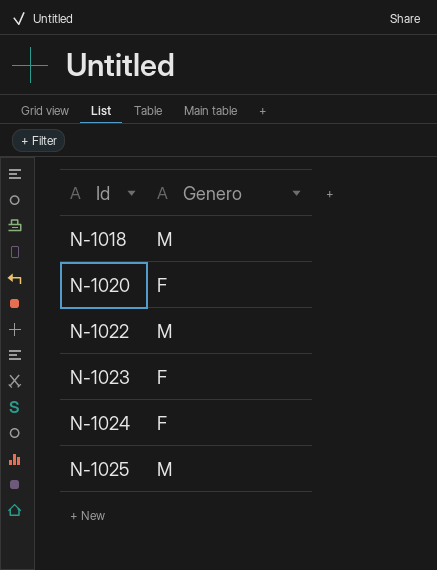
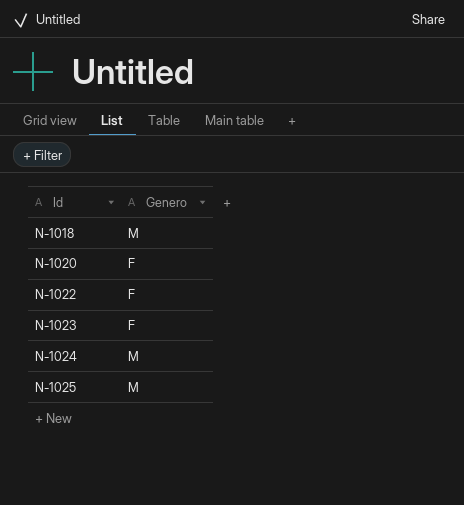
N-1022 | Genero: M -> F
N-1024 | Genero: F -> M

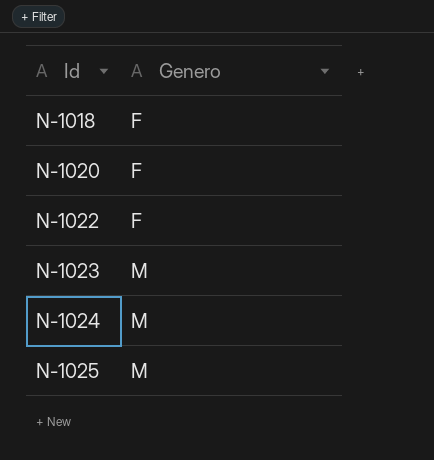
N-1018 | Genero: M -> F
N-1023 | Genero: F -> M

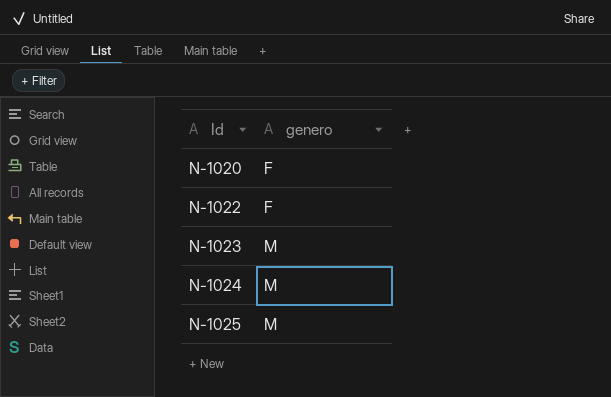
column name: Genero -> genero
row N-1018: F -> none

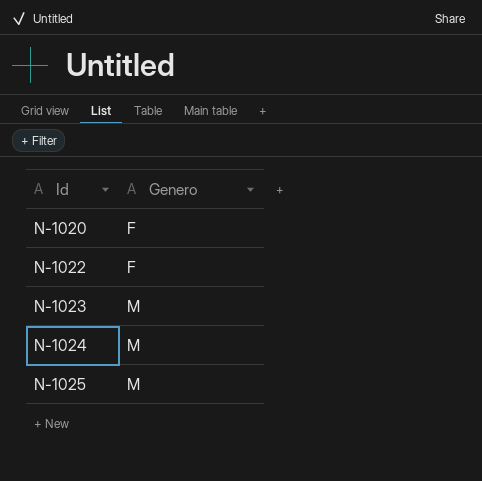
column name: genero -> Genero

